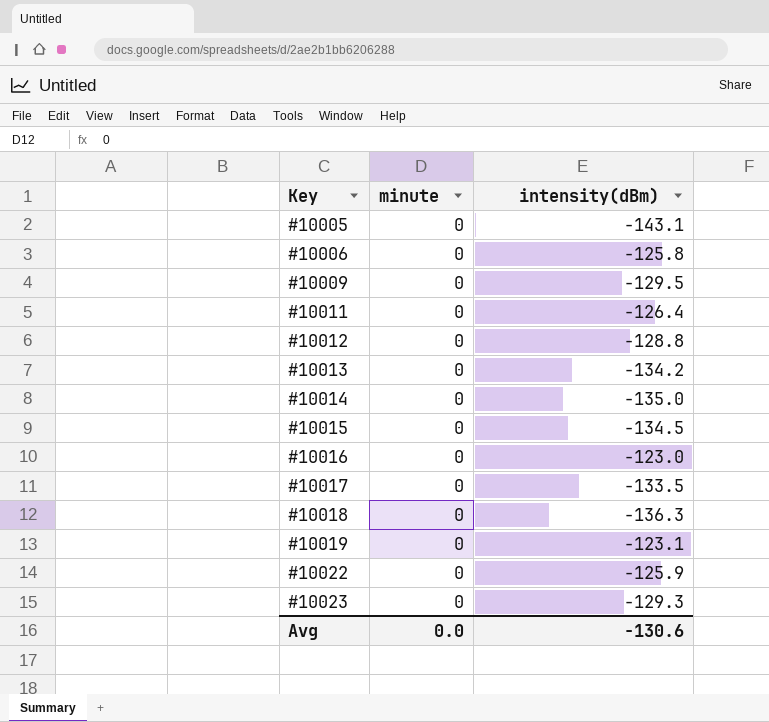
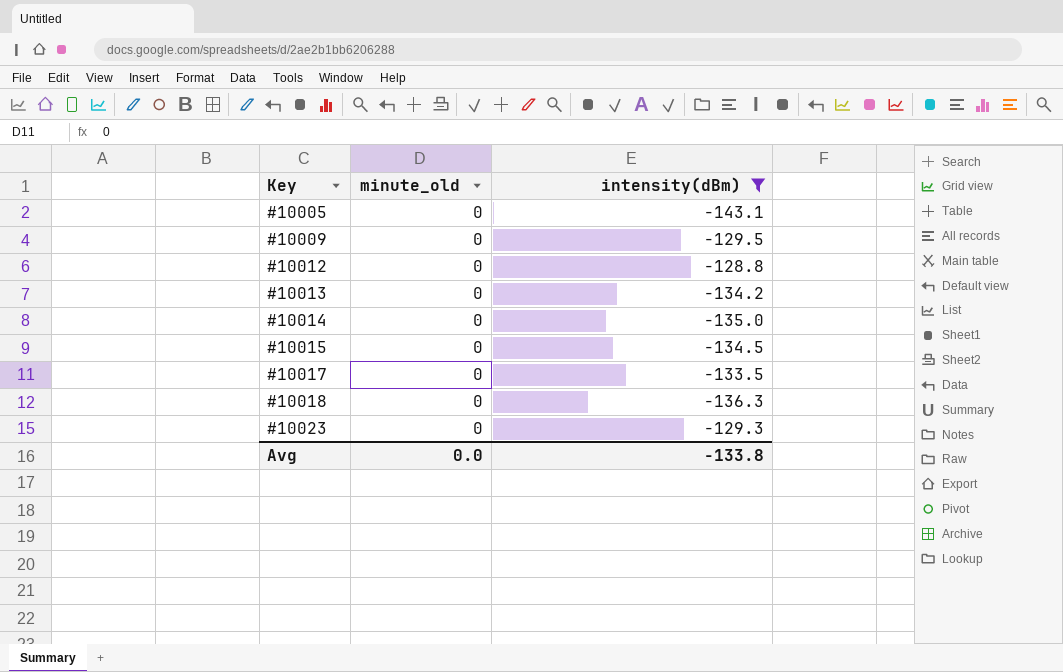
filter: none -> intensity(dBm) <= -128.8
column name: minute -> minute_old
Avg | intensity(dBm): -130.6 -> -133.8

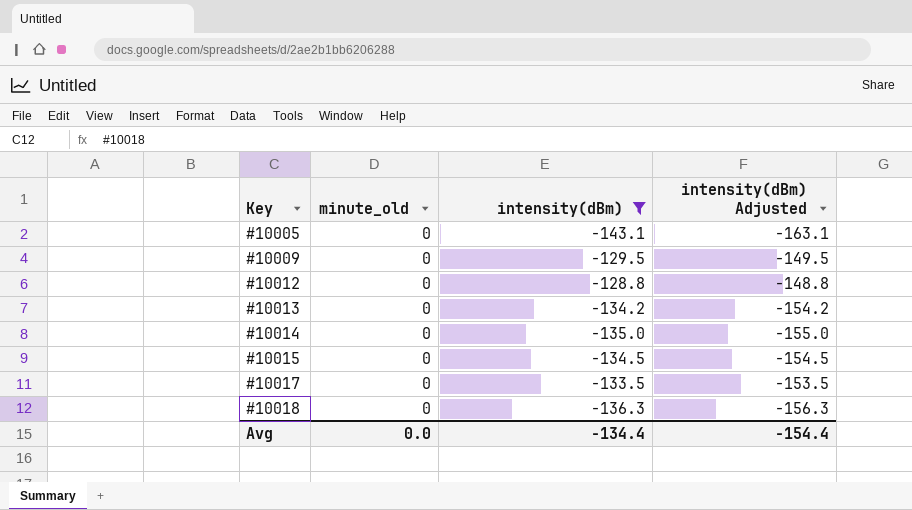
column intensity(dBm) Adjusted | formula: none -> [intensity(dBm)] - 20
row #10023: 0 | -129.3 -> none
Avg | intensity(dBm): -133.8 -> -134.4

